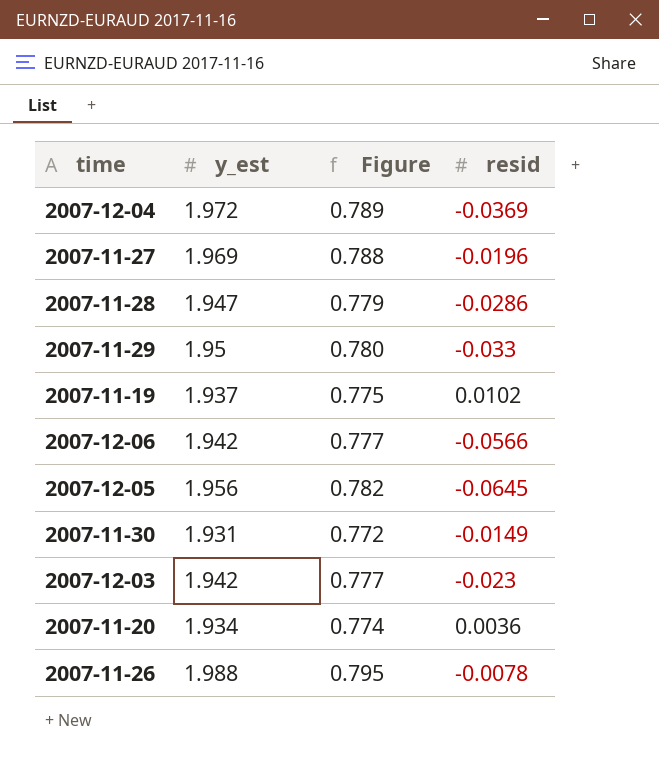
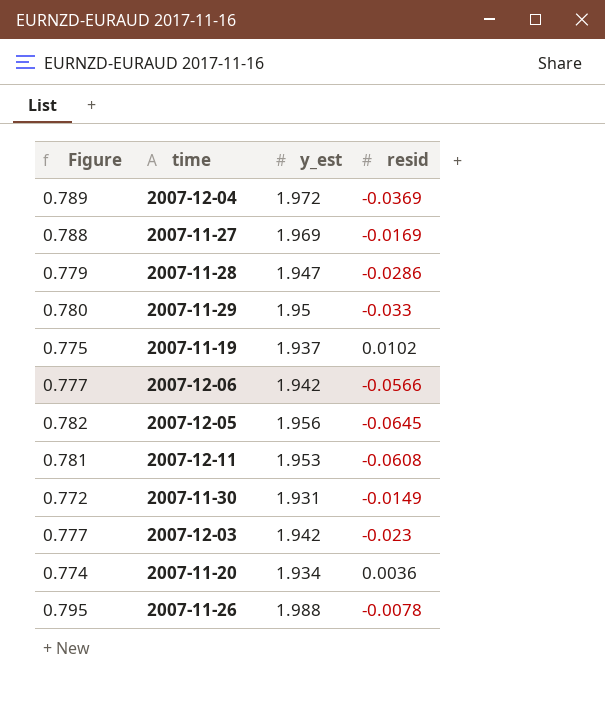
column Figure | position: 3 -> 1
2007-11-27 | resid: -0.0196 -> -0.0169
row 2007-12-11: none -> 0.781 | 1.953 | -0.0608

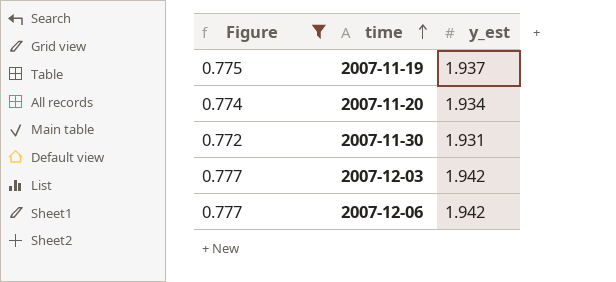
filter: none -> Figure <= 0.777
row order: none -> time ascending
column resid | position: 4 -> none

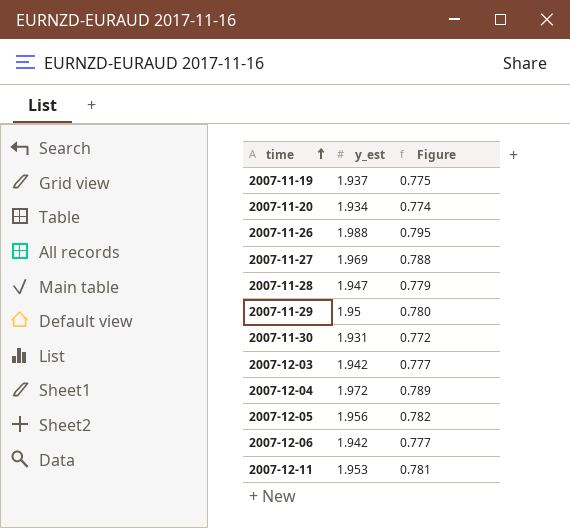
filter: Figure <= 0.777 -> none
column Figure | position: 1 -> 3

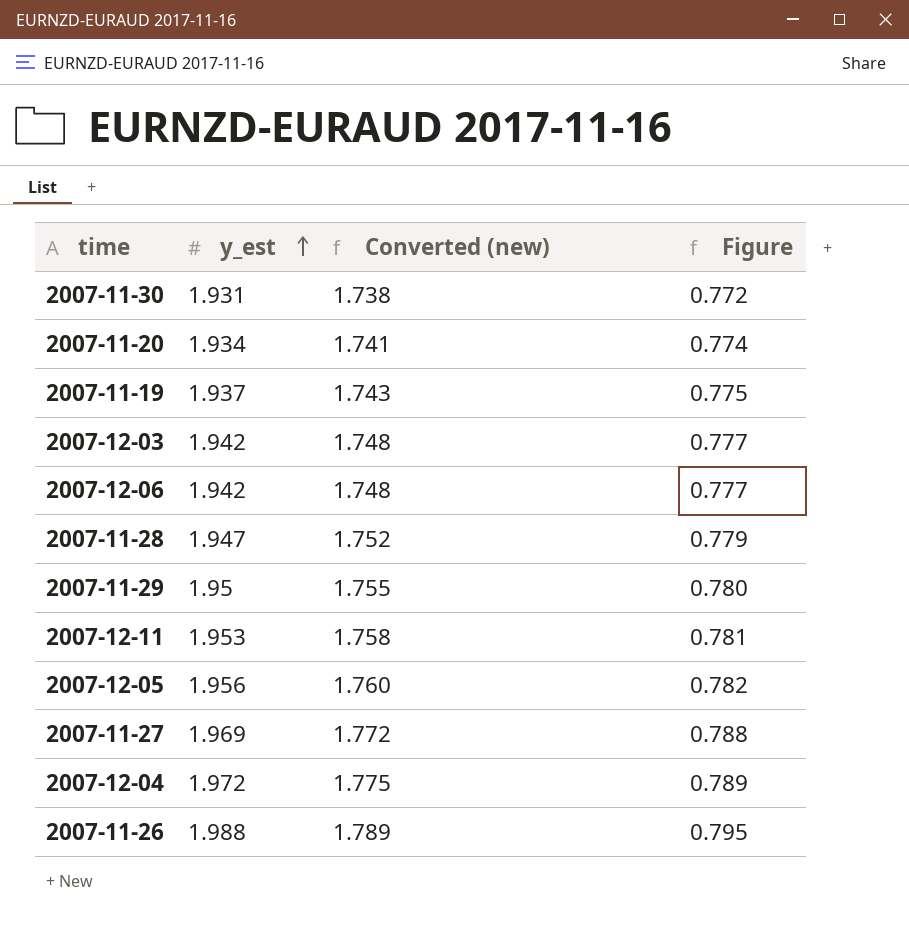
row order: time ascending -> y_est ascending
column Converted (new) | formula: none -> [y_est] * 0.9

